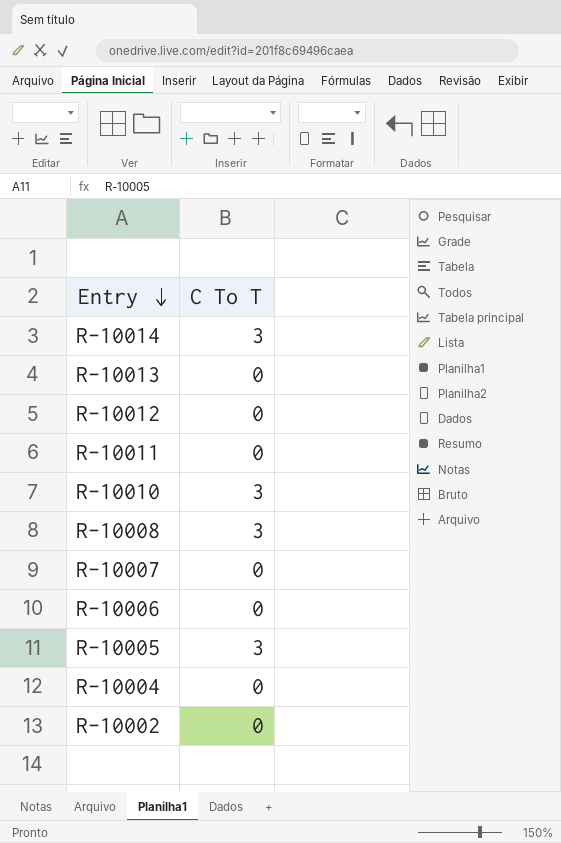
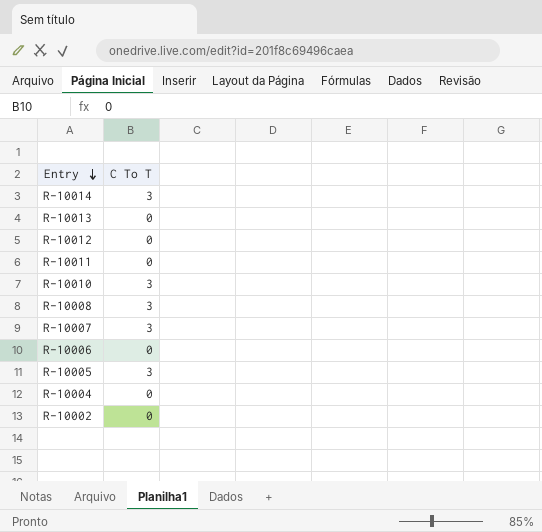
R-10007 | C To T: 0 -> 3

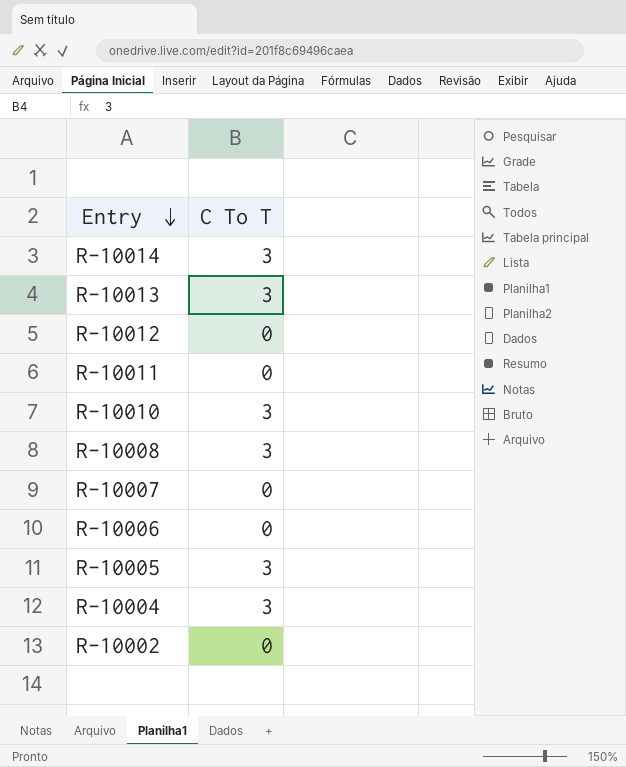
R-10013 | C To T: 0 -> 3
R-10007 | C To T: 3 -> 0
R-10004 | C To T: 0 -> 3

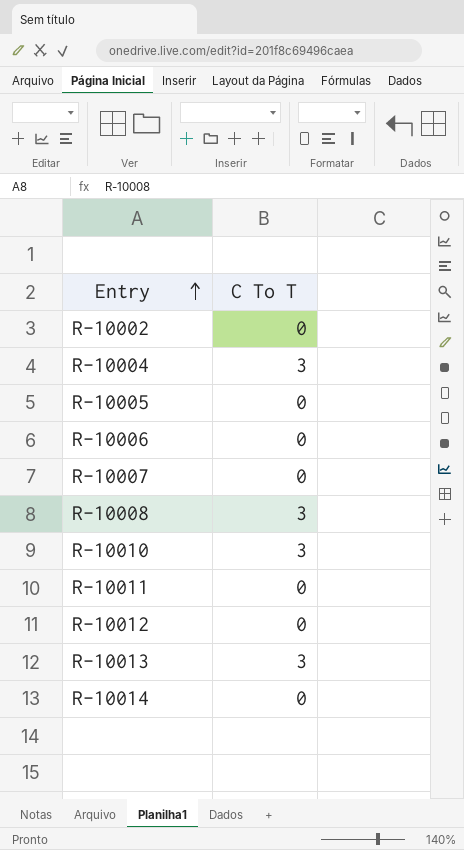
row order: Entry descending -> Entry ascending
R-10005 | C To T: 3 -> 0
R-10014 | C To T: 3 -> 0

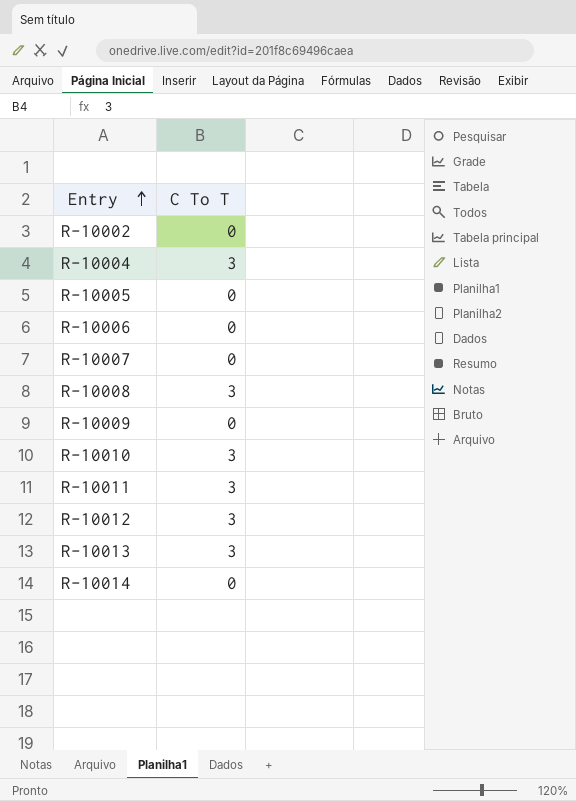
row R-10009: none -> 0
R-10011 | C To T: 0 -> 3
R-10012 | C To T: 0 -> 3

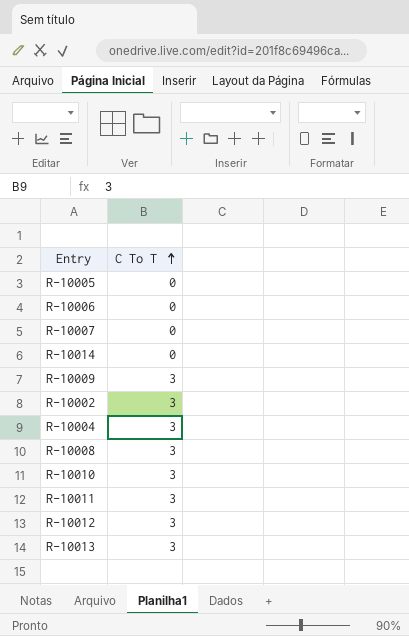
row order: Entry ascending -> C To T ascending
R-10009 | C To T: 0 -> 3
R-10002 | C To T: 0 -> 3

